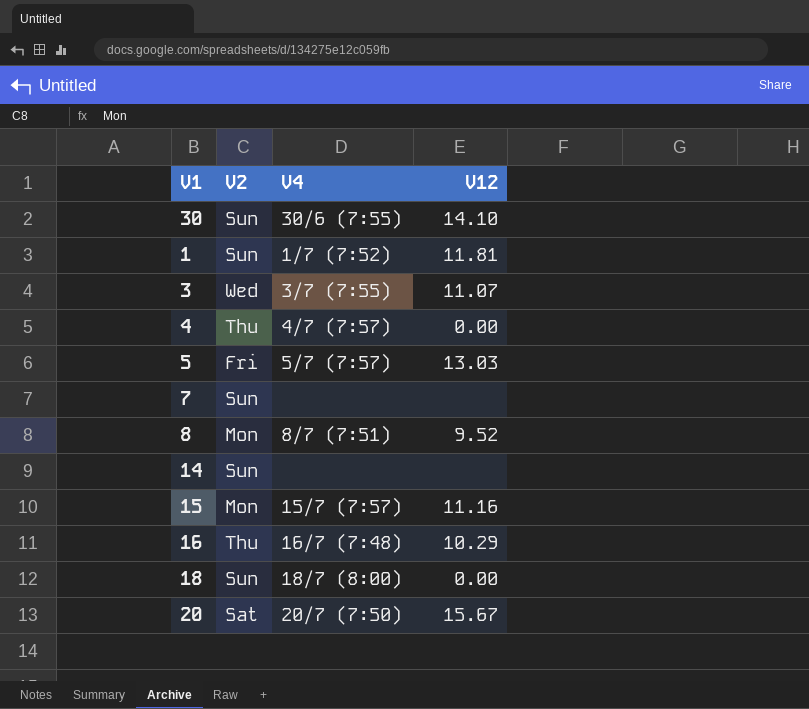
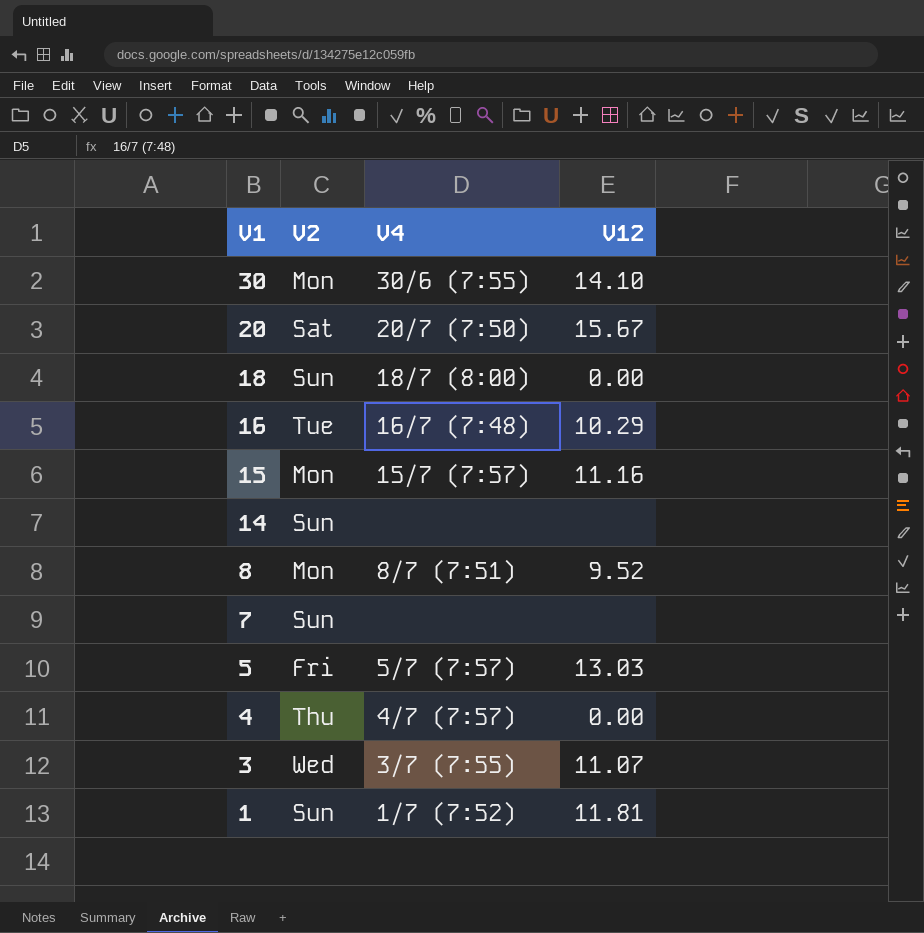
row order: none -> V1 descending
30 | V2: Sun -> Mon
16 | V2: Thu -> Tue

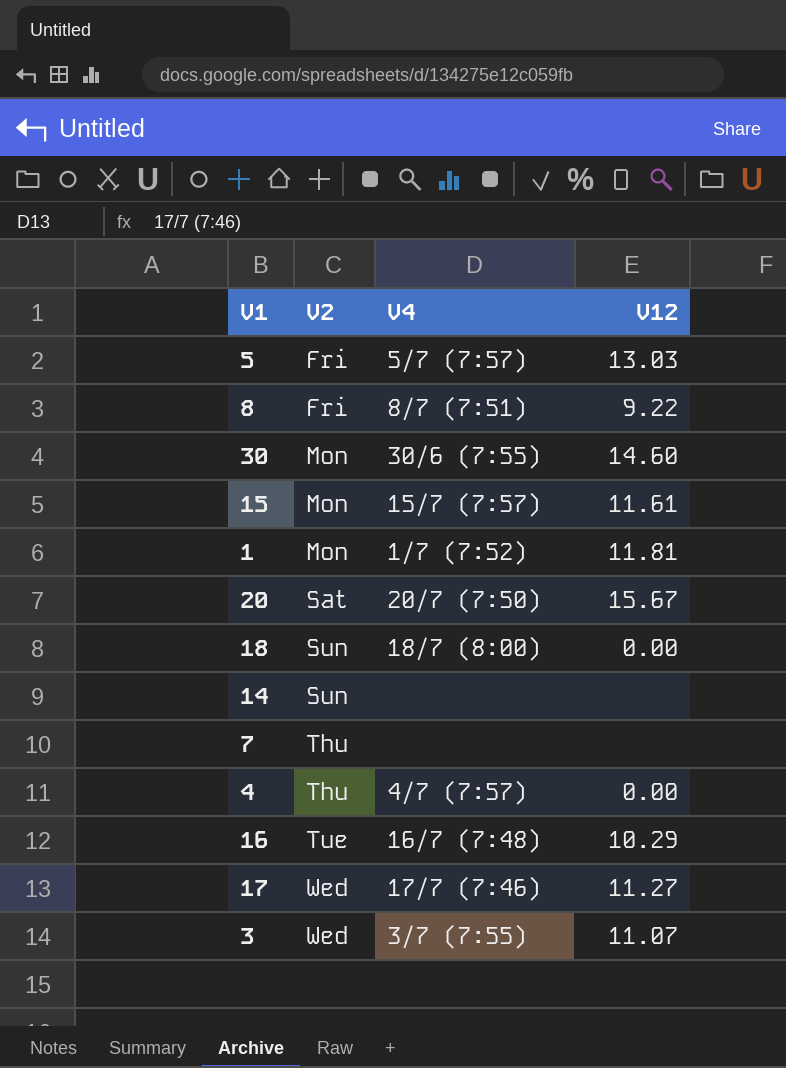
row order: V1 descending -> V2 ascending
8 | V2: Mon -> Fri
8 | V12: 9.52 -> 9.22
30 | V12: 14.10 -> 14.60
15 | V12: 11.16 -> 11.61
1 | V2: Sun -> Mon
7 | V2: Sun -> Thu
row 17: none -> Wed | 17/7 (7:46) | 11.27

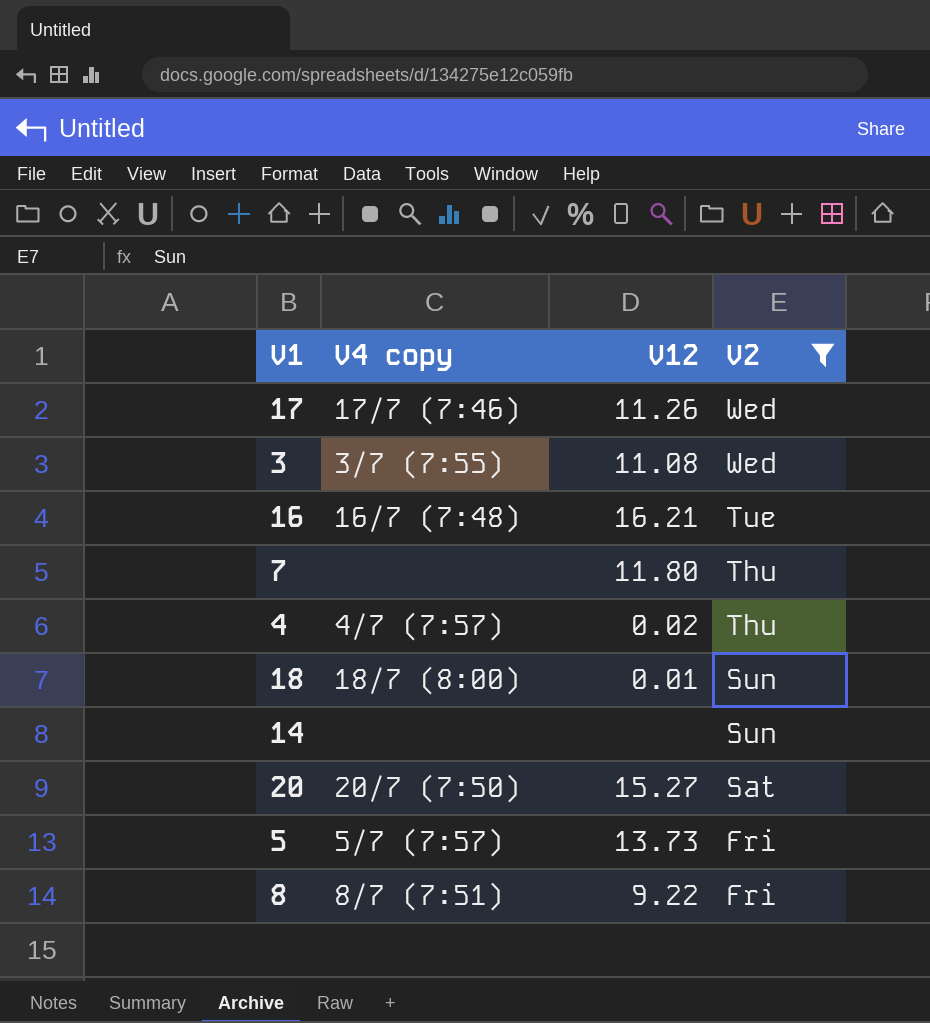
filter: none -> V2 != Mon
row order: V2 ascending -> V2 descending
column name: V4 -> V4 copy
column V2 | position: 2 -> 4
17 | V12: 11.27 -> 11.26
3 | V12: 11.07 -> 11.08
16 | V12: 10.29 -> 16.21
7 | V12: none -> 11.80
4 | V12: 0.00 -> 0.02
18 | V12: 0.00 -> 0.01
20 | V12: 15.67 -> 15.27
5 | V12: 13.03 -> 13.73

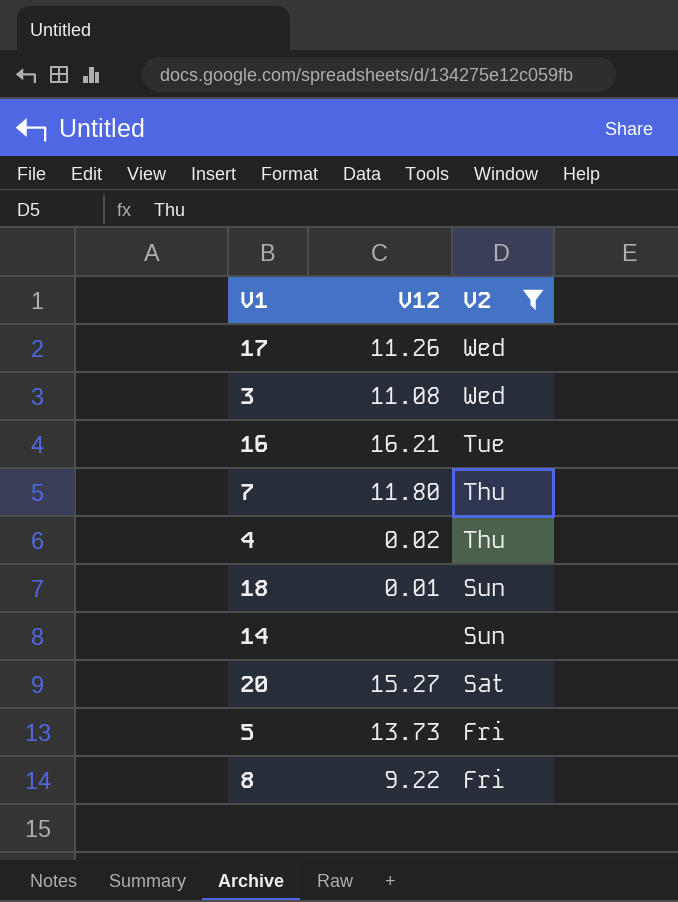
column V4 copy | position: 2 -> none

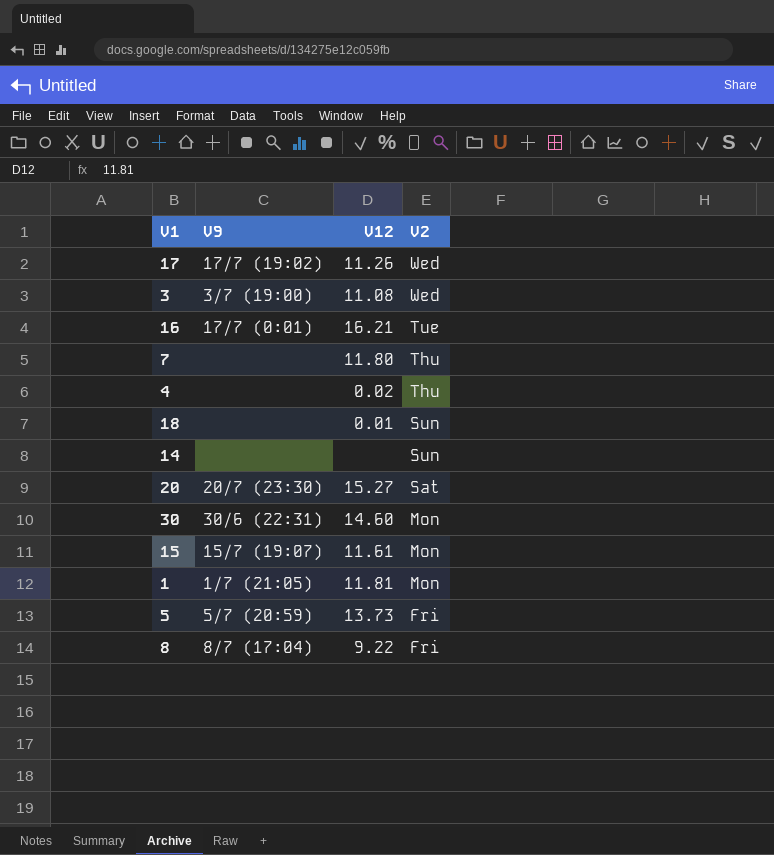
filter: V2 != Mon -> none
column V9 | position: none -> 2

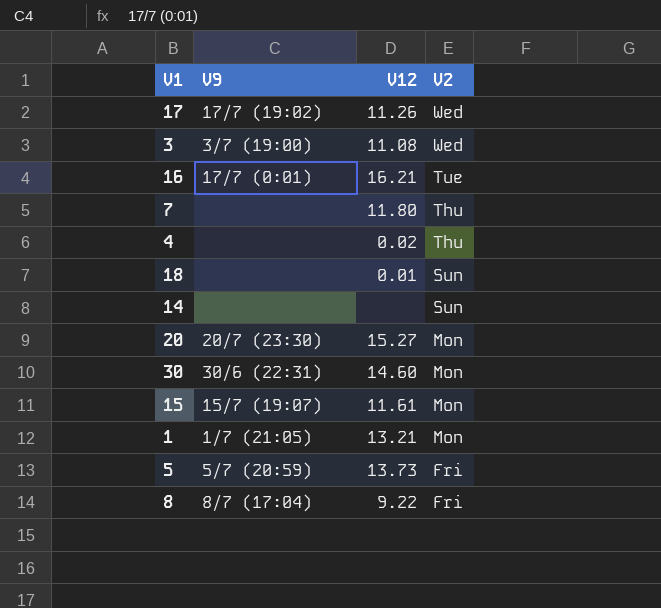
20 | V2: Sat -> Mon
1 | V12: 11.81 -> 13.21

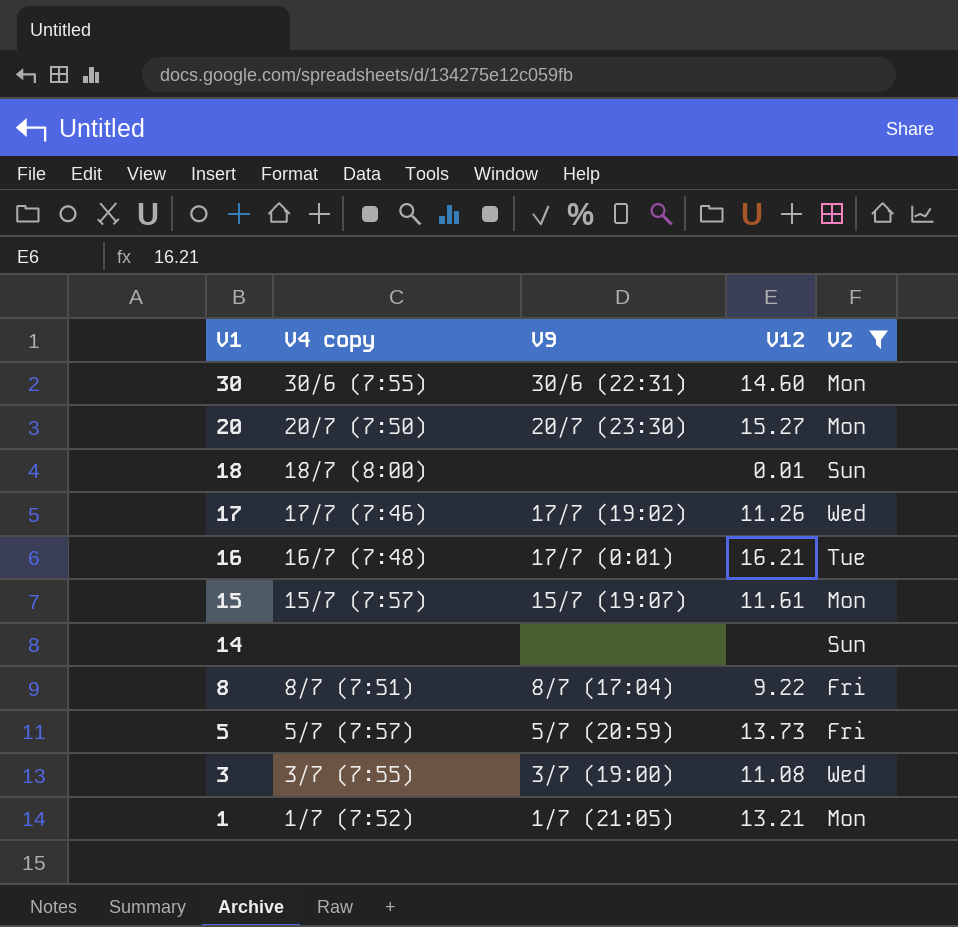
filter: none -> V2 != Thu
row order: V2 descending -> V1 descending
column V4 copy | position: none -> 2

